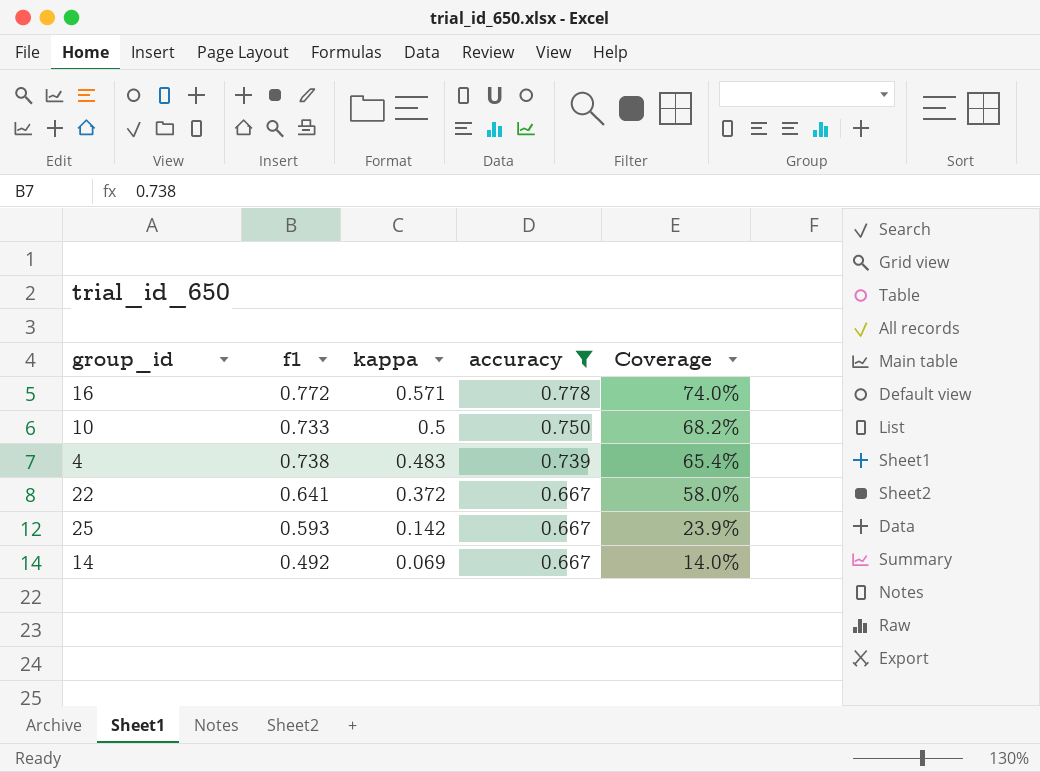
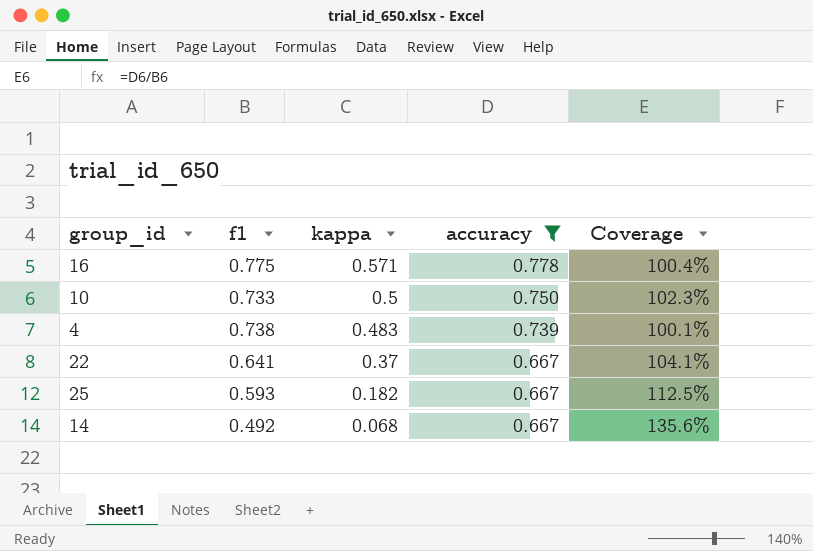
column Coverage | formula: [kappa] / [f1] -> [accuracy] / [f1]
16 | f1: 0.772 -> 0.775
22 | kappa: 0.372 -> 0.37
25 | kappa: 0.142 -> 0.182
14 | kappa: 0.069 -> 0.068

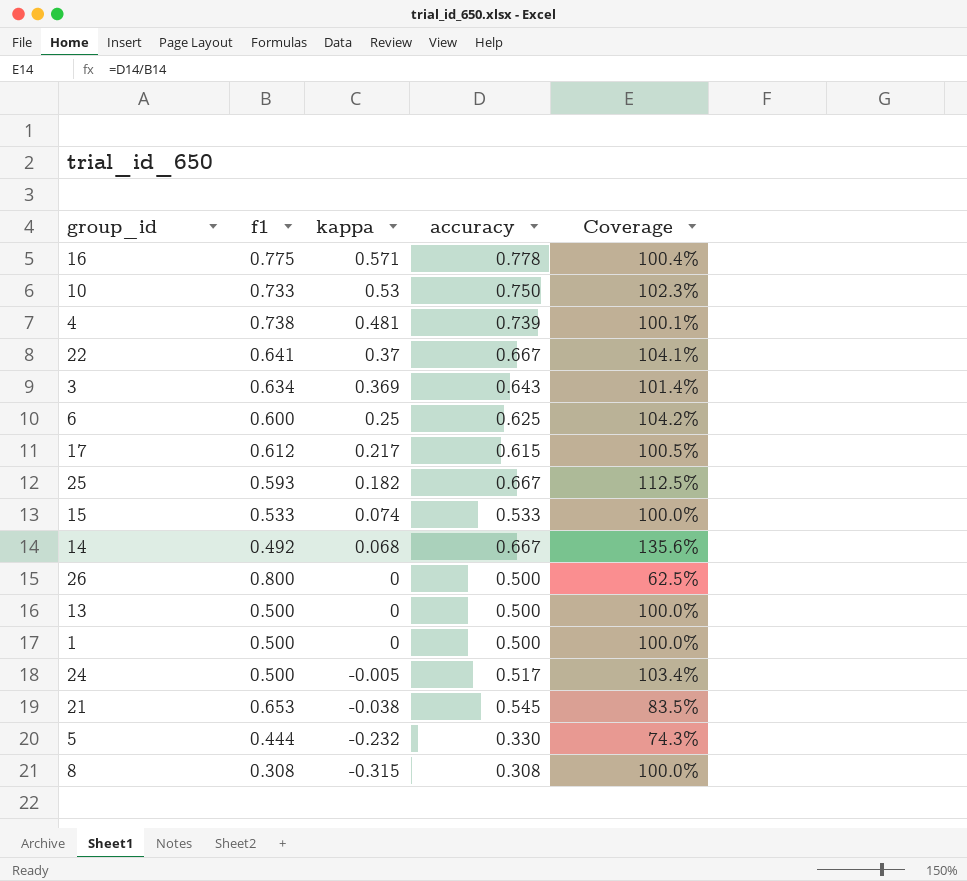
filter: accuracy >= 0.667 -> none
10 | kappa: 0.5 -> 0.53
4 | kappa: 0.483 -> 0.481

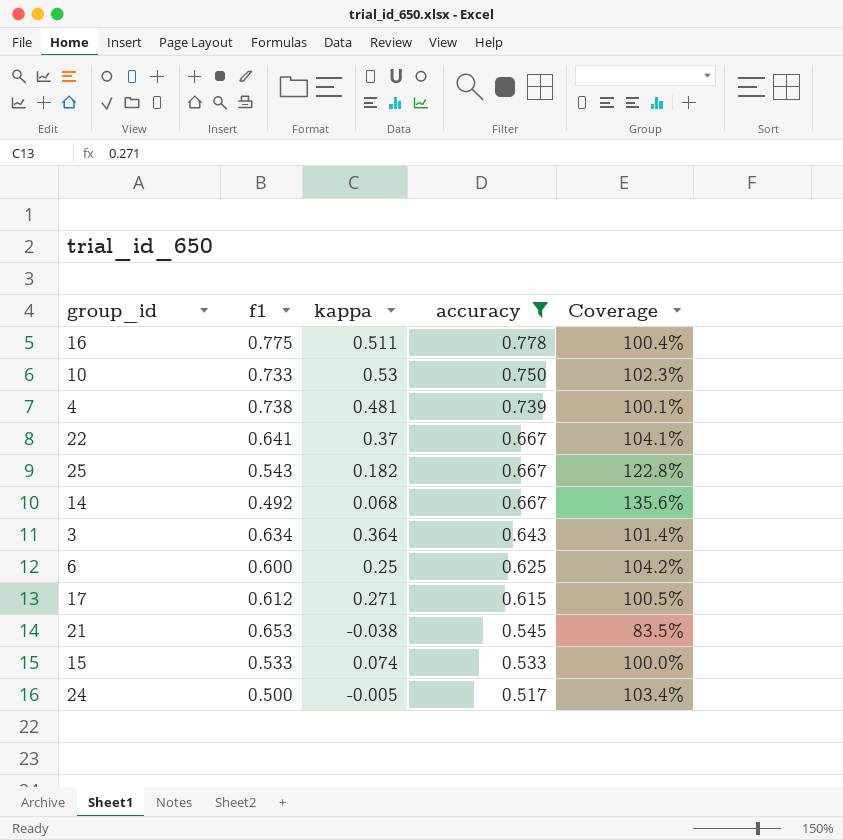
filter: none -> accuracy >= 0.517
row order: kappa descending -> accuracy descending
16 | kappa: 0.571 -> 0.511
25 | f1: 0.593 -> 0.543
25 | Coverage: 112.5% -> 122.8%
3 | kappa: 0.369 -> 0.364
17 | kappa: 0.217 -> 0.271

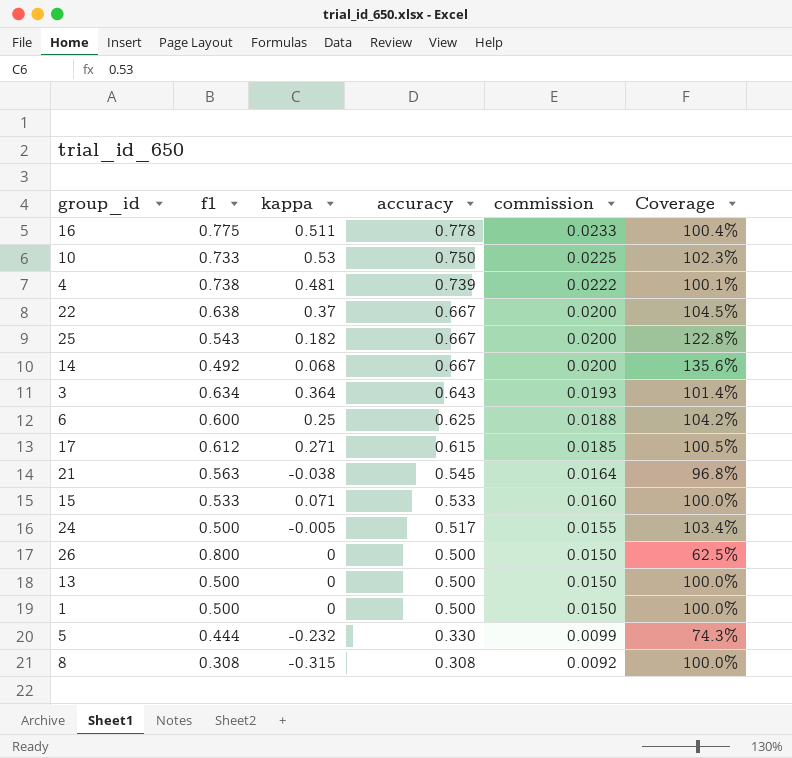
filter: accuracy >= 0.517 -> none
column commission | formula: none -> [accuracy] * 0.03
22 | f1: 0.641 -> 0.638
22 | Coverage: 104.1% -> 104.5%
21 | f1: 0.653 -> 0.563
21 | Coverage: 83.5% -> 96.8%
15 | kappa: 0.074 -> 0.071

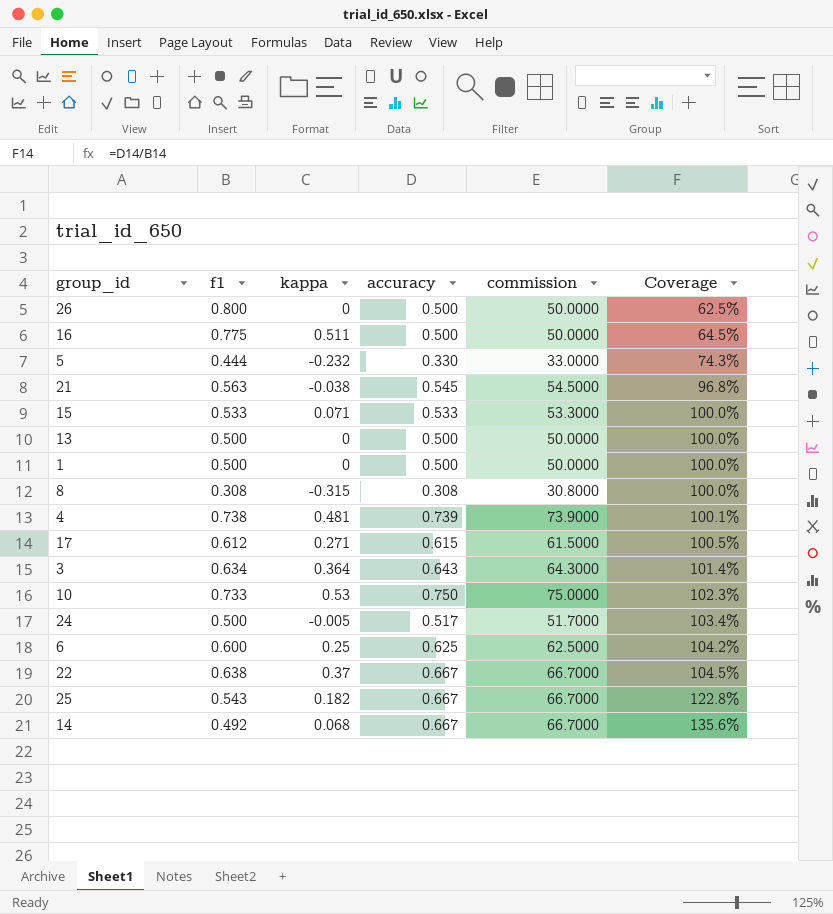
row order: accuracy descending -> Coverage ascending
column commission | formula: [accuracy] * 0.03 -> [accuracy] * 100
16 | accuracy: 0.778 -> 0.500
16 | Coverage: 100.4% -> 64.5%

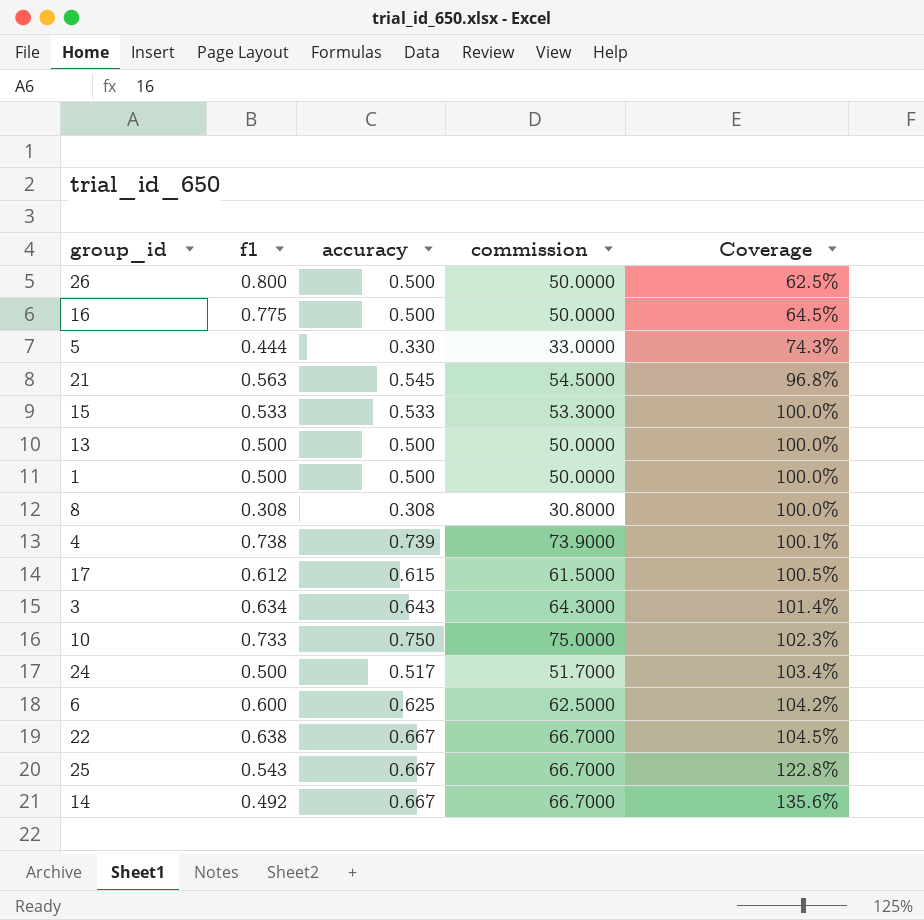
column kappa | position: 3 -> none

